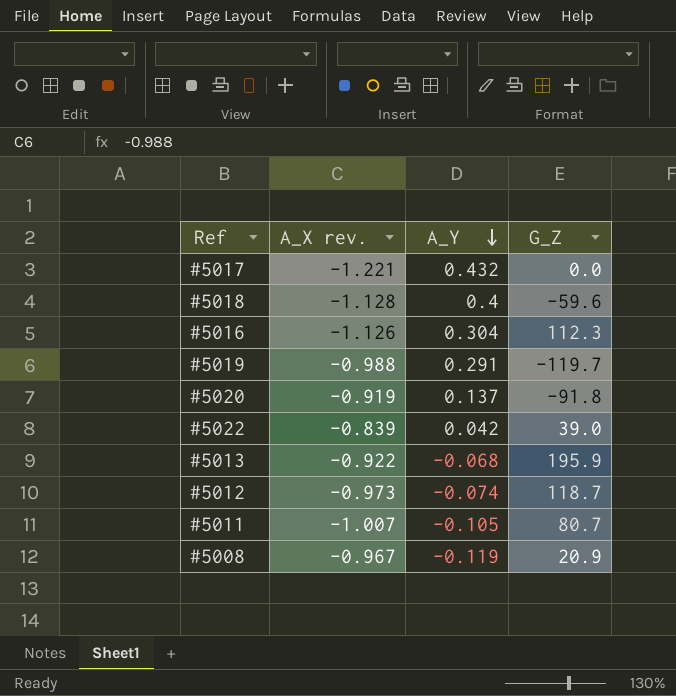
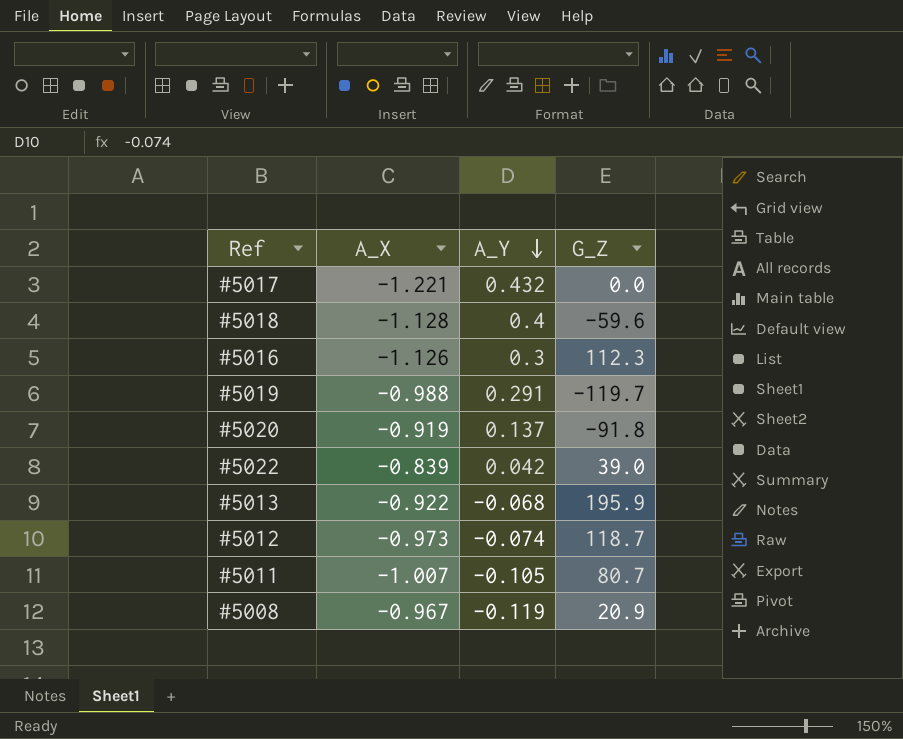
column name: A_X rev. -> A_X
#5016 | A_Y: 0.304 -> 0.3

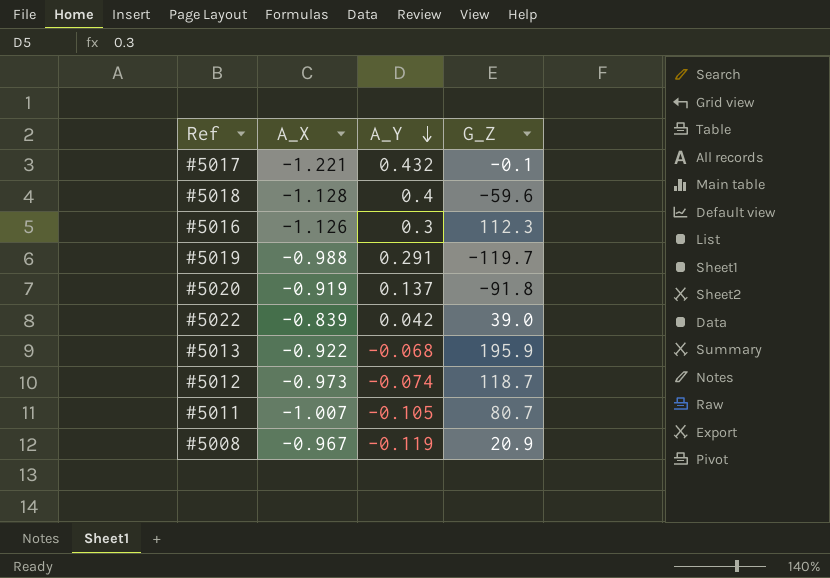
#5017 | G_Z: 0.0 -> -0.1

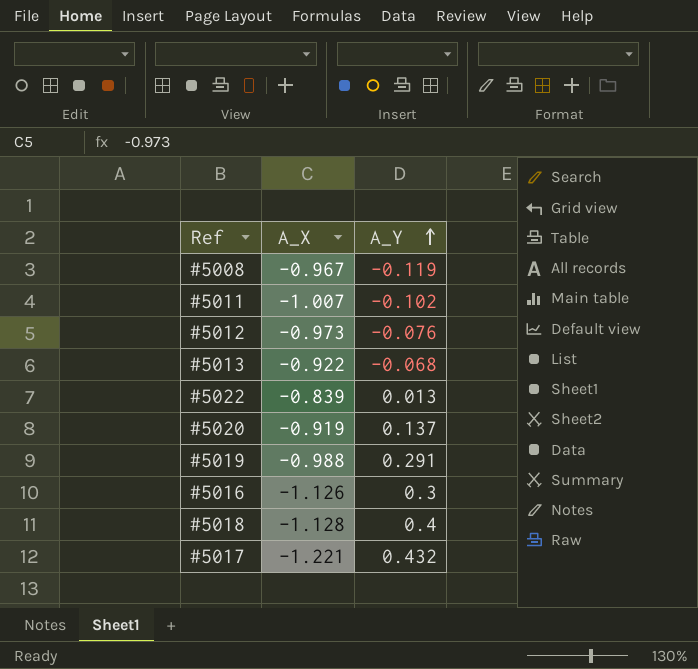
row order: A_Y descending -> A_Y ascending
column G_Z | position: 4 -> none
#5011 | A_Y: -0.105 -> -0.102
#5012 | A_Y: -0.074 -> -0.076
#5022 | A_Y: 0.042 -> 0.013

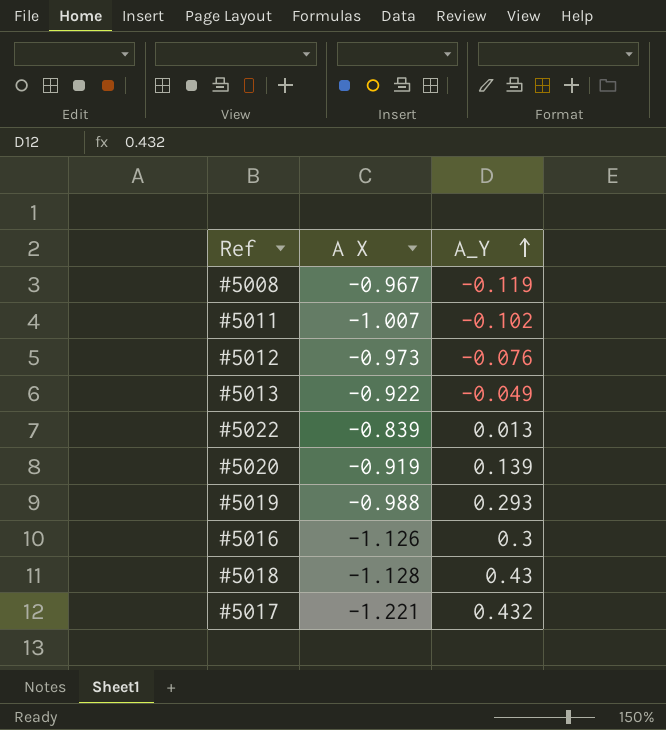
column name: A_X -> A X
#5013 | A_Y: -0.068 -> -0.049
#5020 | A_Y: 0.137 -> 0.139
#5019 | A_Y: 0.291 -> 0.293
#5018 | A_Y: 0.4 -> 0.43

